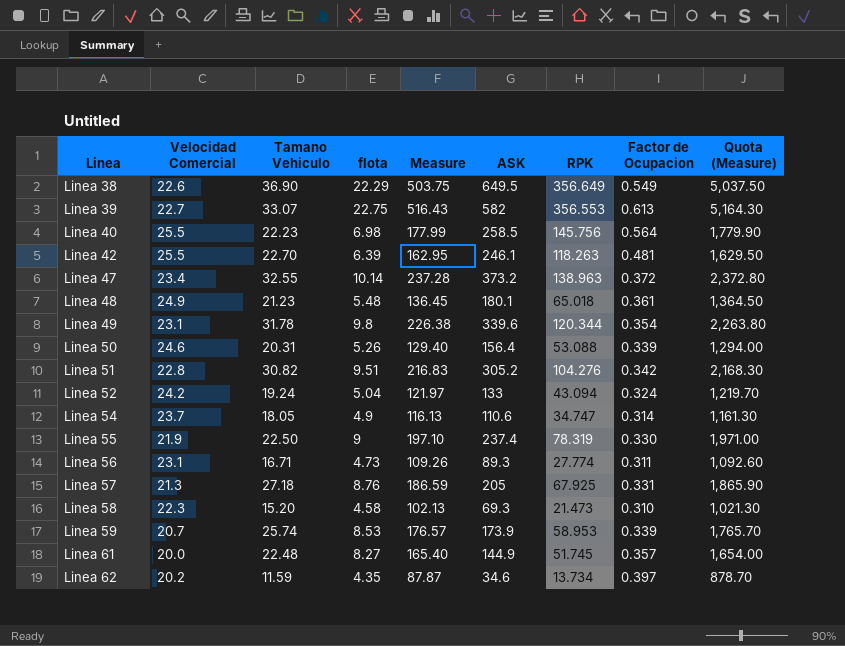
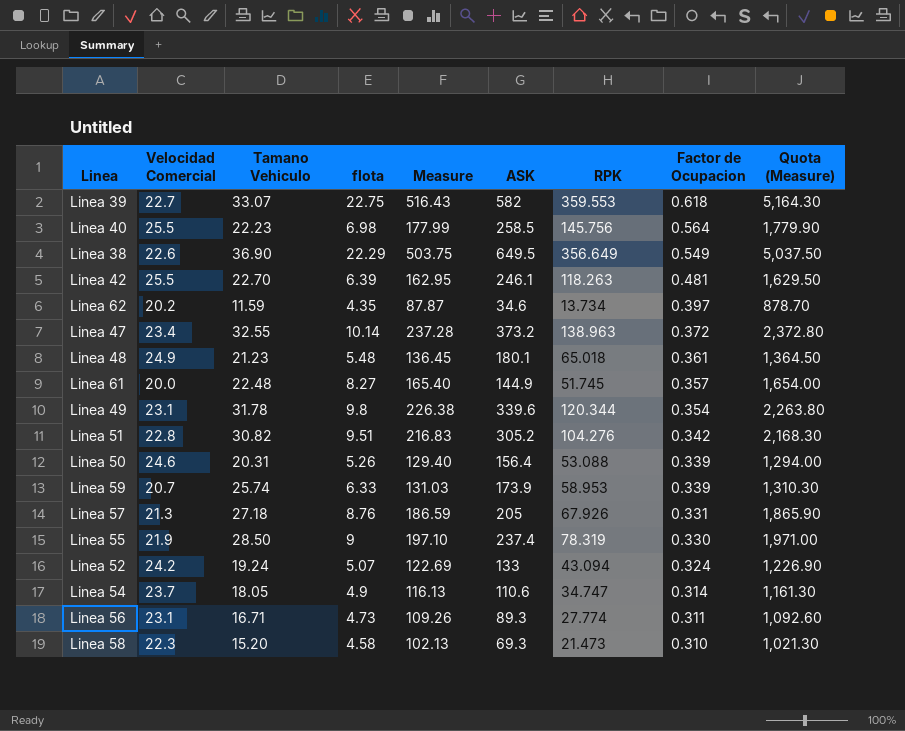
row order: Linea ascending -> Factor de Ocupacion descending
Linea 39 | RPK: 356.553 -> 359.553
Linea 39 | Factor de Ocupacion: 0.613 -> 0.618
Linea 59 | flota: 8.53 -> 6.33
Linea 59 | Measure: 176.57 -> 131.03
Linea 59 | Quota (Measure): 1,765.70 -> 1,310.30
Linea 57 | RPK: 67.925 -> 67.926
Linea 55 | Tamano Vehiculo: 22.50 -> 28.50
Linea 52 | flota: 5.04 -> 5.07
Linea 52 | Measure: 121.97 -> 122.69
Linea 52 | Quota (Measure): 1,219.70 -> 1,226.90

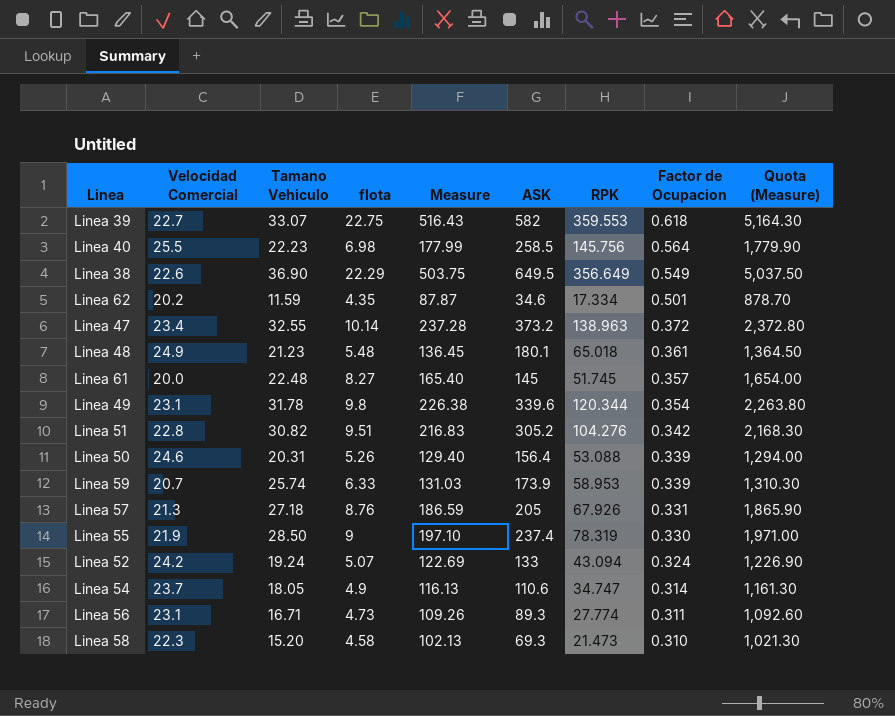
row Linea 42: 25.5 | 22.70 | 6.39 | 162.95 | 246.1 | 118.263 | 0.481 | 1,629.50 -> none
Linea 62 | RPK: 13.734 -> 17.334
Linea 62 | Factor de Ocupacion: 0.397 -> 0.501
Linea 61 | ASK: 144.9 -> 145

